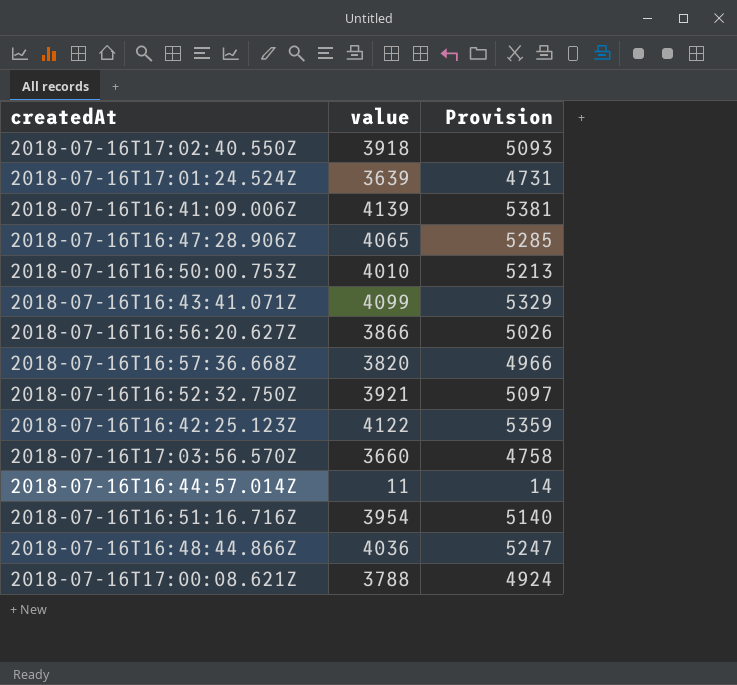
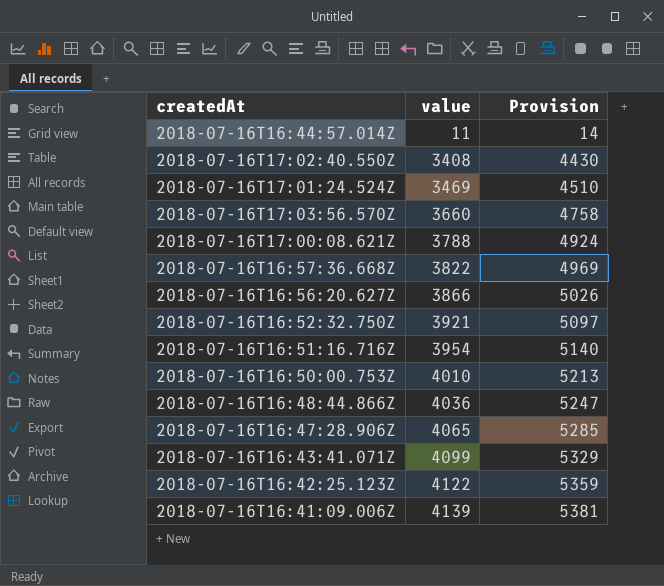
row order: none -> value ascending
2018-07-16T17:02:40.550Z | value: 3918 -> 3408
2018-07-16T17:02:40.550Z | Provision: 5093 -> 4430
2018-07-16T17:01:24.524Z | value: 3639 -> 3469
2018-07-16T17:01:24.524Z | Provision: 4731 -> 4510
2018-07-16T16:57:36.668Z | value: 3820 -> 3822
2018-07-16T16:57:36.668Z | Provision: 4966 -> 4969

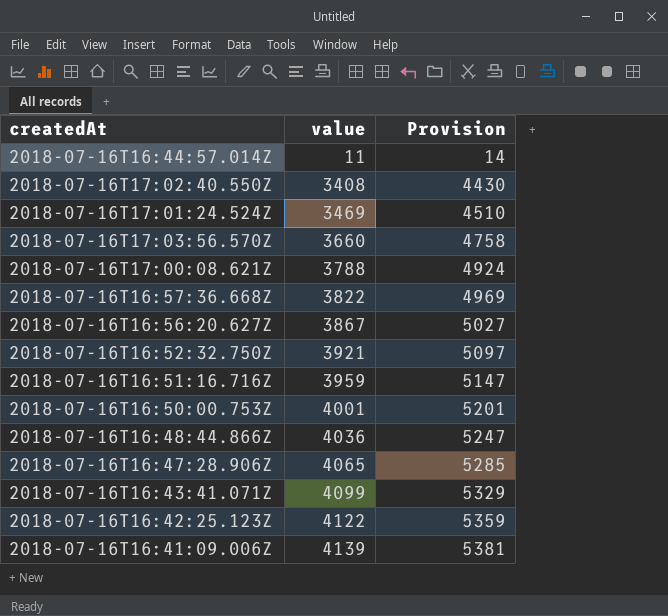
2018-07-16T16:56:20.627Z | value: 3866 -> 3867
2018-07-16T16:56:20.627Z | Provision: 5026 -> 5027
2018-07-16T16:51:16.716Z | value: 3954 -> 3959
2018-07-16T16:51:16.716Z | Provision: 5140 -> 5147
2018-07-16T16:50:00.753Z | value: 4010 -> 4001
2018-07-16T16:50:00.753Z | Provision: 5213 -> 5201

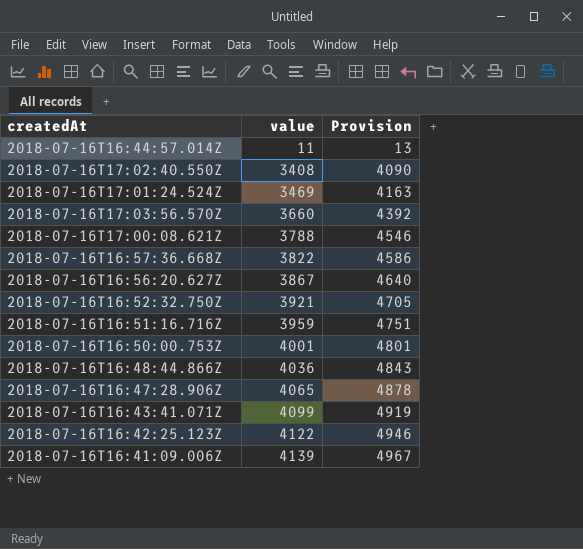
column Provision | formula: [value] * 1.3 -> [value] * 1.2

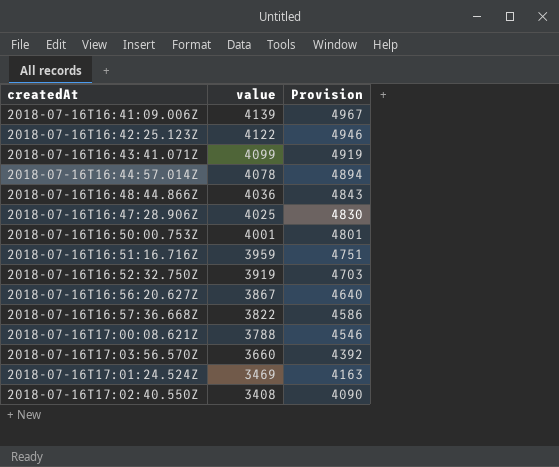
row order: value ascending -> value descending
2018-07-16T16:44:57.014Z | value: 11 -> 4078
2018-07-16T16:44:57.014Z | Provision: 13 -> 4894
2018-07-16T16:47:28.906Z | value: 4065 -> 4025
2018-07-16T16:47:28.906Z | Provision: 4878 -> 4830
2018-07-16T16:52:32.750Z | value: 3921 -> 3919
2018-07-16T16:52:32.750Z | Provision: 4705 -> 4703

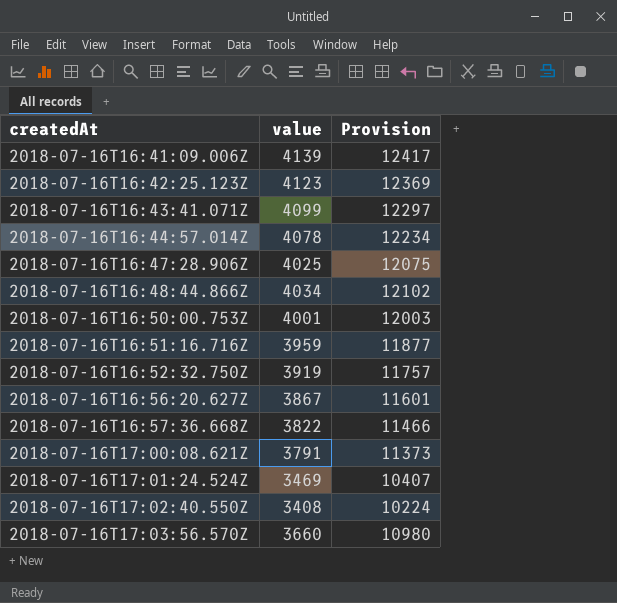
row order: value descending -> createdAt ascending
column Provision | formula: [value] * 1.2 -> [value] * 3
2018-07-16T16:42:25.123Z | value: 4122 -> 4123
2018-07-16T16:48:44.866Z | value: 4036 -> 4034
2018-07-16T17:00:08.621Z | value: 3788 -> 3791

